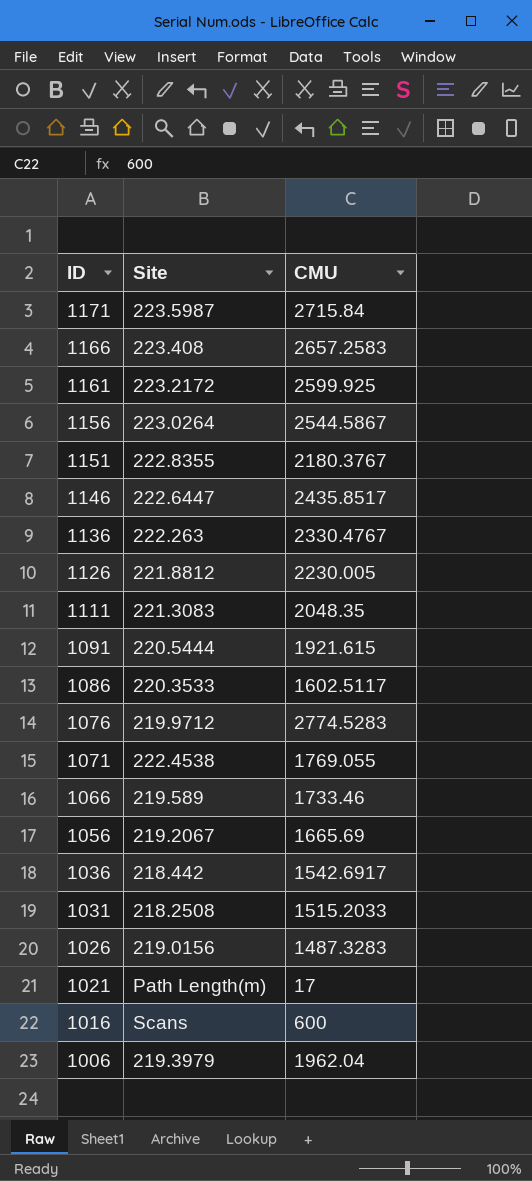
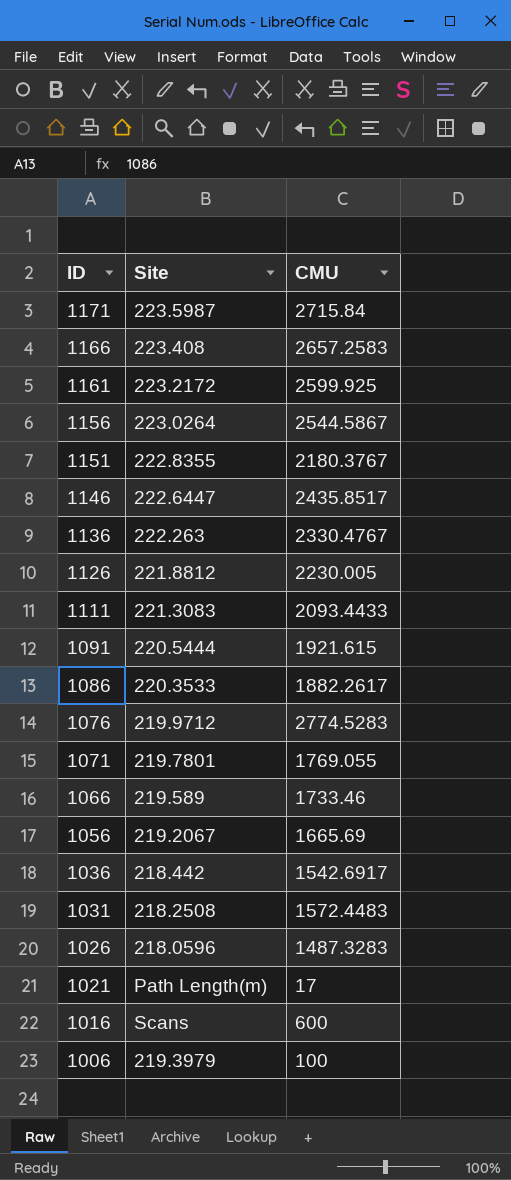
1111 | CMU: 2048.35 -> 2093.4433
1086 | CMU: 1602.5117 -> 1882.2617
1071 | Site: 222.4538 -> 219.7801
1031 | CMU: 1515.2033 -> 1572.4483
1026 | Site: 219.0156 -> 218.0596
1006 | CMU: 1962.04 -> 100

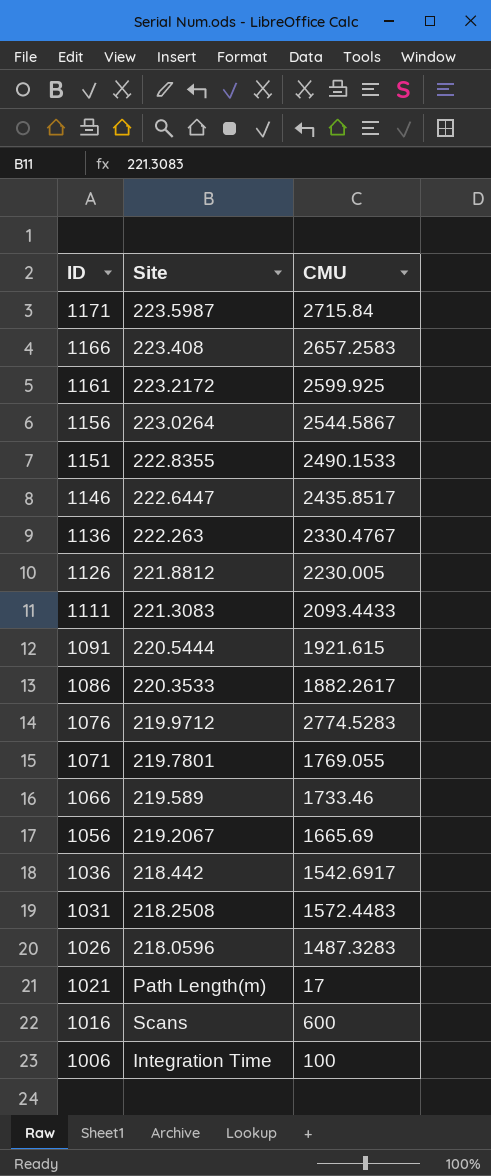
1151 | CMU: 2180.3767 -> 2490.1533
1006 | Site: 219.3979 -> Integration Time

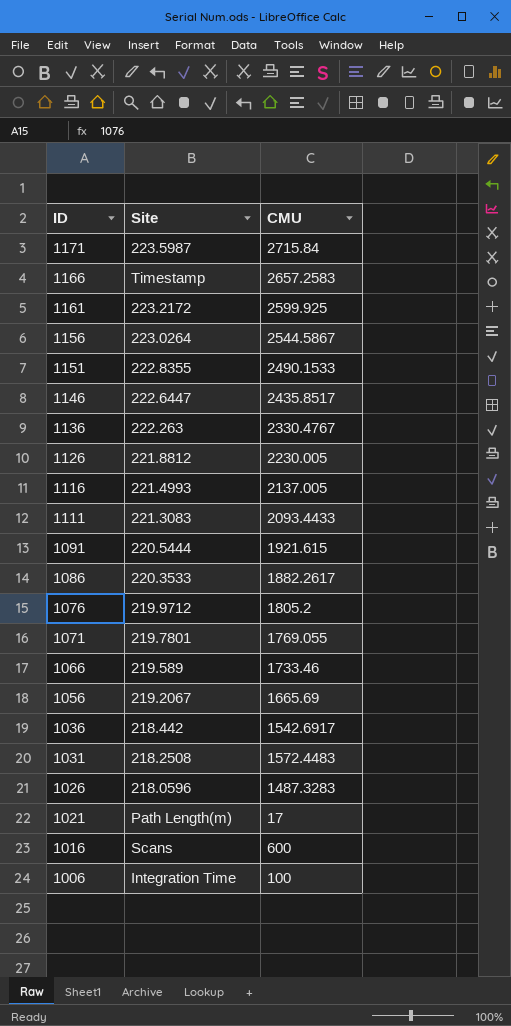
1166 | Site: 223.408 -> Timestamp
row 1116: none -> 221.4993 | 2137.005
1076 | CMU: 2774.5283 -> 1805.2

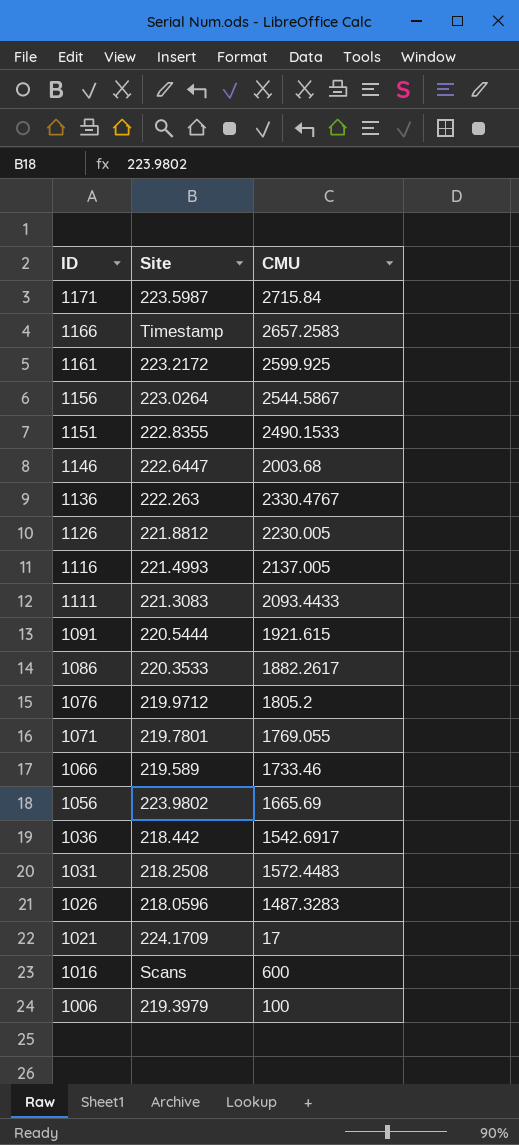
1146 | CMU: 2435.8517 -> 2003.68
1056 | Site: 219.2067 -> 223.9802
1021 | Site: Path Length(m) -> 224.1709
1006 | Site: Integration Time -> 219.3979

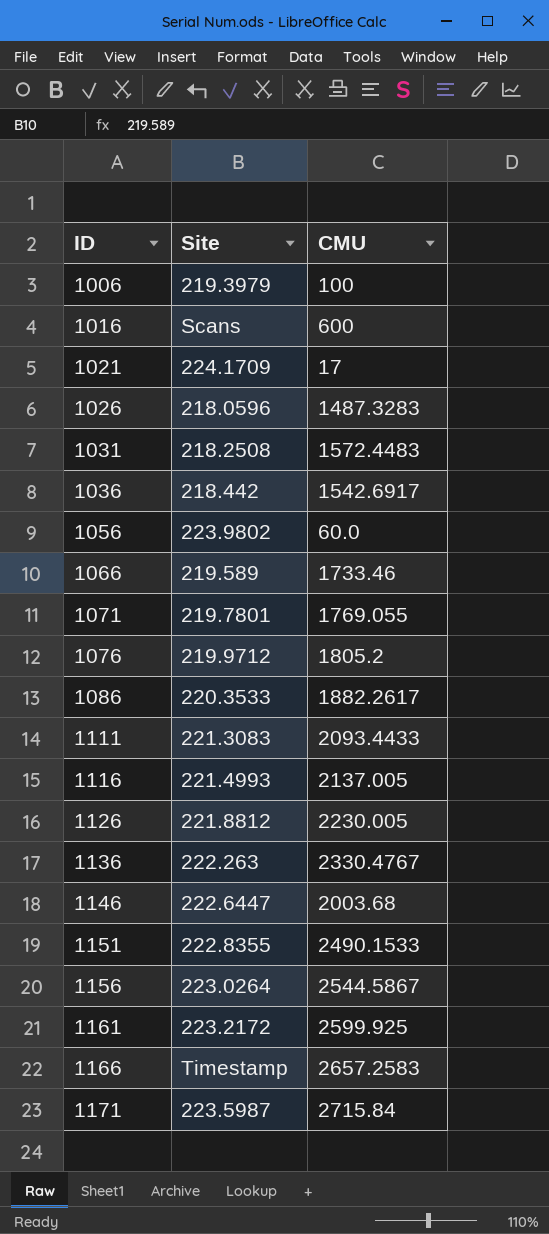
row order: ID descending -> ID ascending
row 1091: 220.5444 | 1921.615 -> none
1056 | CMU: 1665.69 -> 60.0

